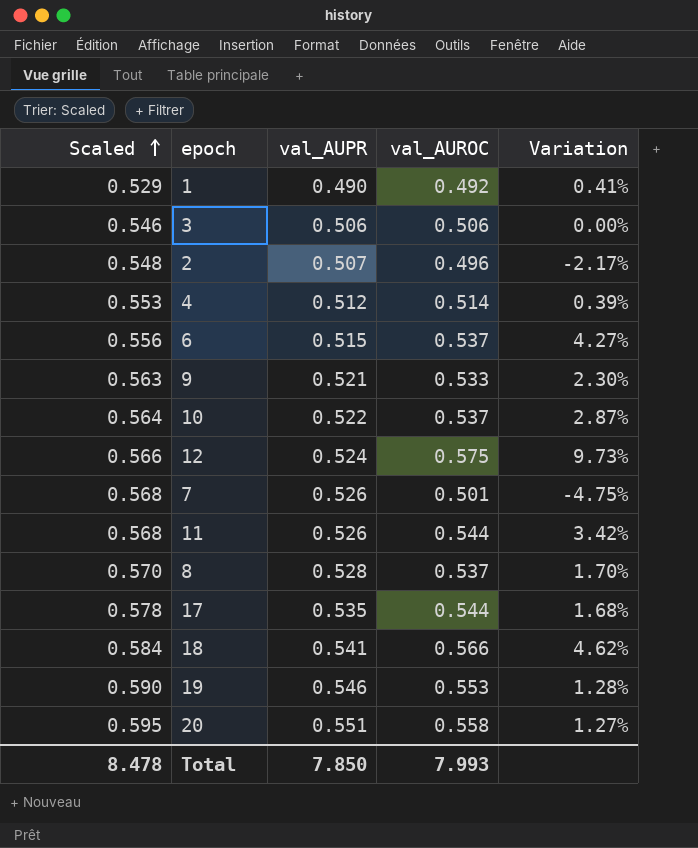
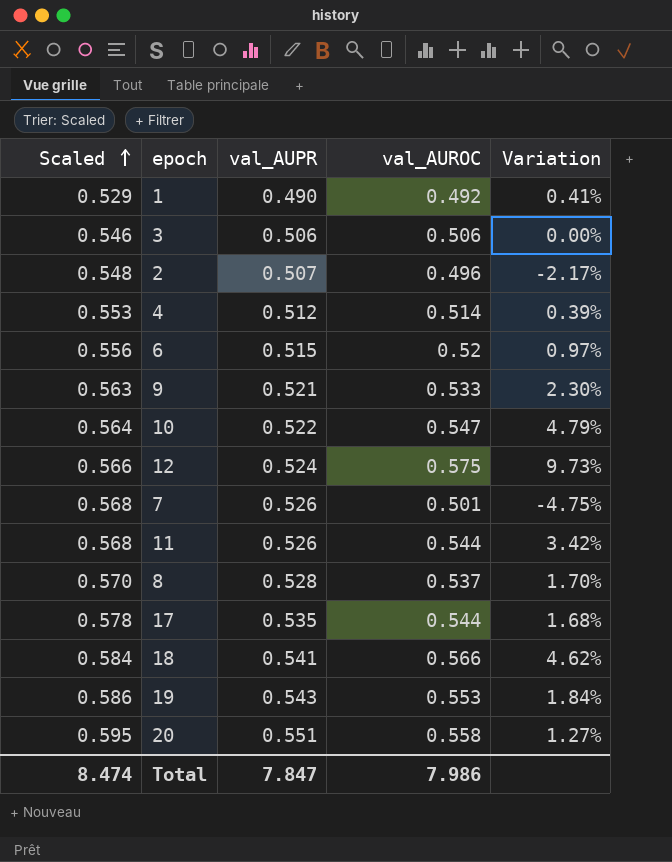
6 | val_AUROC: 0.537 -> 0.52
6 | Variation: 4.27% -> 0.97%
10 | val_AUROC: 0.537 -> 0.547
10 | Variation: 2.87% -> 4.79%
19 | Scaled: 0.590 -> 0.586
19 | val_AUPR: 0.546 -> 0.543
19 | Variation: 1.28% -> 1.84%
Total | Scaled: 8.478 -> 8.474
Total | val_AUPR: 7.850 -> 7.847
Total | val_AUROC: 7.993 -> 7.986

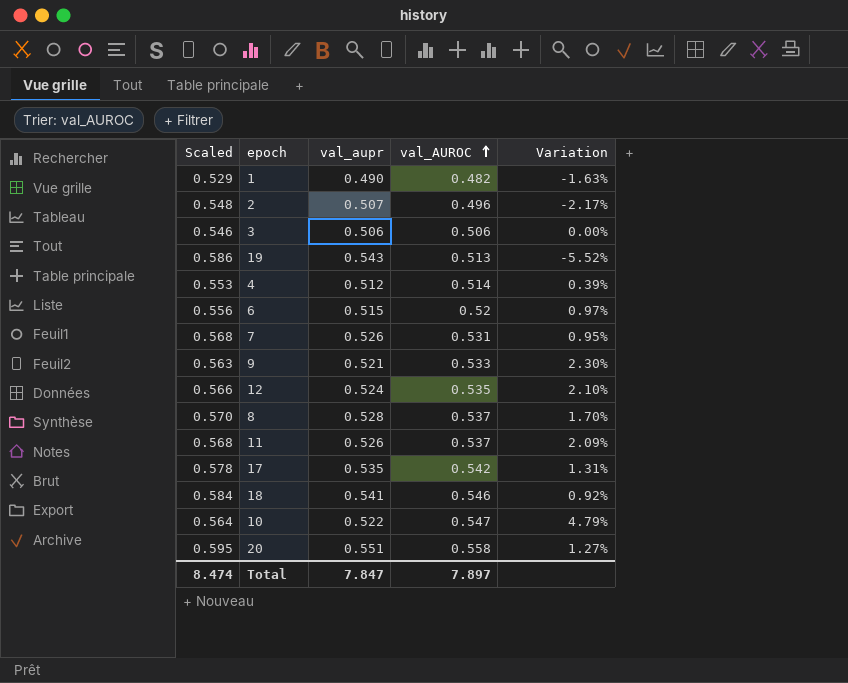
row order: Scaled ascending -> val_AUROC ascending
column name: val_AUPR -> val_aupr
1 | val_AUROC: 0.492 -> 0.482
1 | Variation: 0.41% -> -1.63%
19 | val_AUROC: 0.553 -> 0.513
19 | Variation: 1.84% -> -5.52%
7 | val_AUROC: 0.501 -> 0.531
7 | Variation: -4.75% -> 0.95%
12 | val_AUROC: 0.575 -> 0.535
12 | Variation: 9.73% -> 2.10%
11 | val_AUROC: 0.544 -> 0.537
11 | Variation: 3.42% -> 2.09%
17 | val_AUROC: 0.544 -> 0.542
17 | Variation: 1.68% -> 1.31%
18 | val_AUROC: 0.566 -> 0.546
18 | Variation: 4.62% -> 0.92%
Total | val_AUROC: 7.986 -> 7.897

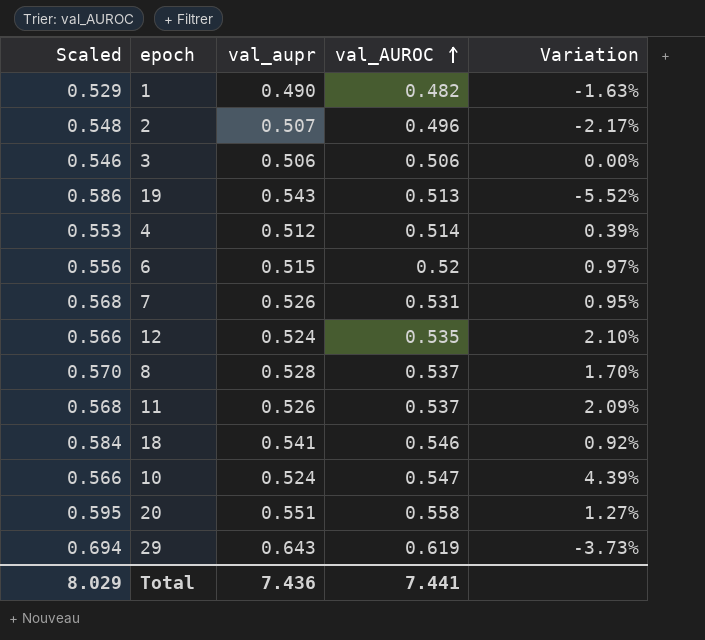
row 9: 0.563 | 0.521 | 0.533 | 2.30% -> none
row 17: 0.578 | 0.535 | 0.542 | 1.31% -> none
10 | Scaled: 0.564 -> 0.566
10 | val_aupr: 0.522 -> 0.524
10 | Variation: 4.79% -> 4.39%
row 29: none -> 0.694 | 0.643 | 0.619 | -3.73%
Total | Scaled: 8.474 -> 8.029
Total | val_aupr: 7.847 -> 7.436
Total | val_AUROC: 7.897 -> 7.441

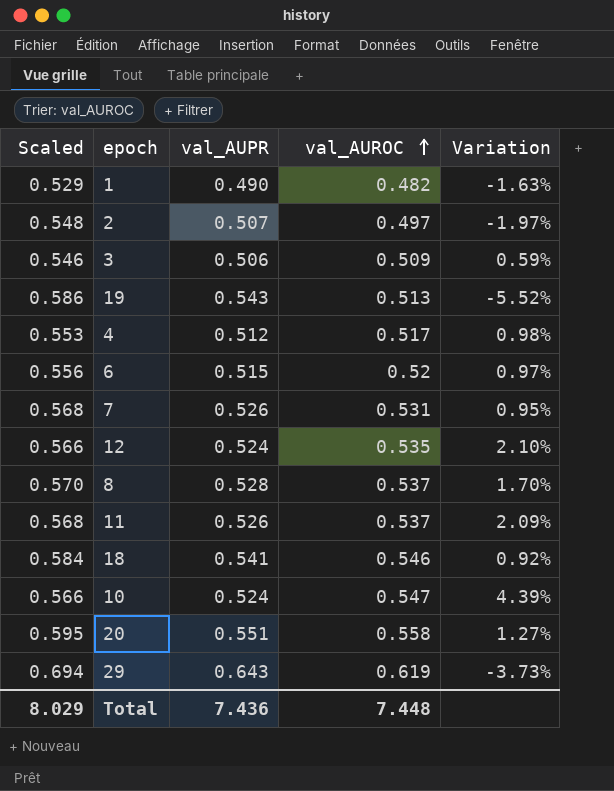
column name: val_aupr -> val_AUPR
2 | val_AUROC: 0.496 -> 0.497
2 | Variation: -2.17% -> -1.97%
3 | val_AUROC: 0.506 -> 0.509
3 | Variation: 0.00% -> 0.59%
4 | val_AUROC: 0.514 -> 0.517
4 | Variation: 0.39% -> 0.98%
Total | val_AUROC: 7.441 -> 7.448

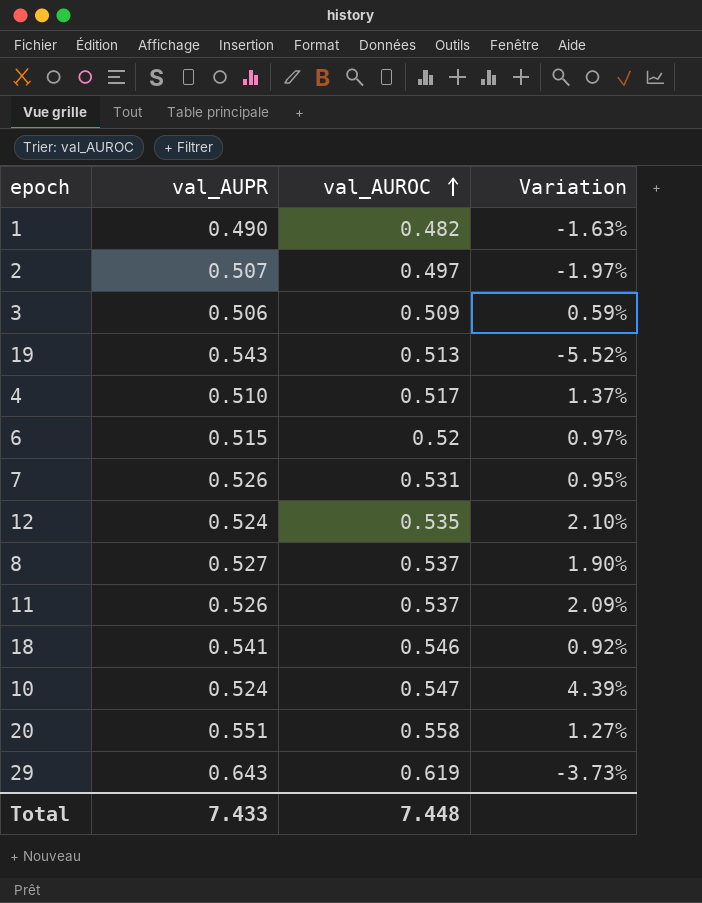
column Scaled | formula: [val_AUPR] * 1.08 -> none
4 | val_AUPR: 0.512 -> 0.510
4 | Variation: 0.98% -> 1.37%
8 | val_AUPR: 0.528 -> 0.527
8 | Variation: 1.70% -> 1.90%
Total | val_AUPR: 7.436 -> 7.433

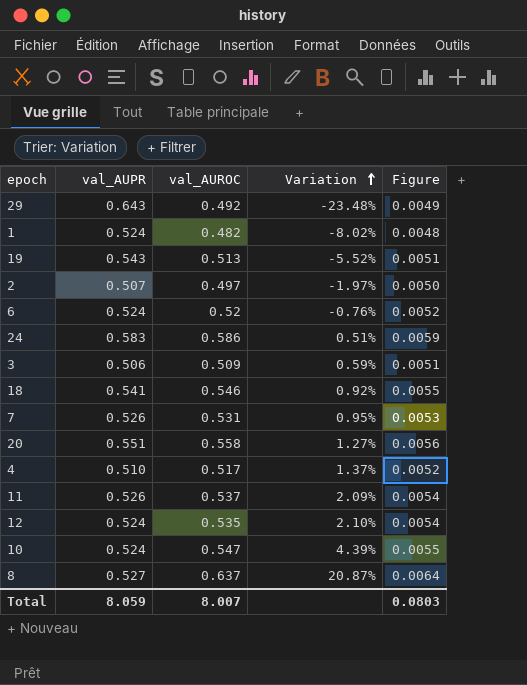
row order: val_AUROC ascending -> Variation ascending
column Figure | formula: none -> [val_AUROC] * 0.01
29 | val_AUROC: 0.619 -> 0.492
29 | Variation: -3.73% -> -23.48%
1 | val_AUPR: 0.490 -> 0.524
1 | Variation: -1.63% -> -8.02%
6 | val_AUPR: 0.515 -> 0.524
6 | Variation: 0.97% -> -0.76%
row 24: none -> 0.583 | 0.586 | 0.51% | 0.0059
8 | val_AUROC: 0.537 -> 0.637
8 | Variation: 1.90% -> 20.87%
Total | val_AUPR: 7.433 -> 8.059
Total | val_AUROC: 7.448 -> 8.007

